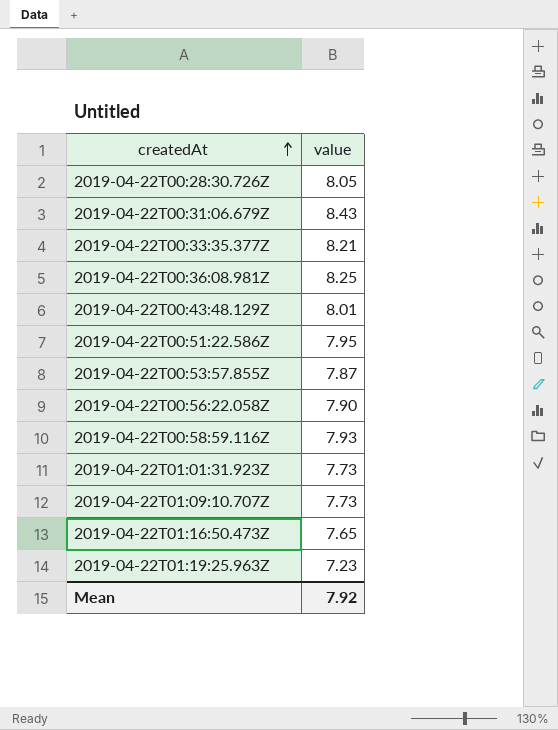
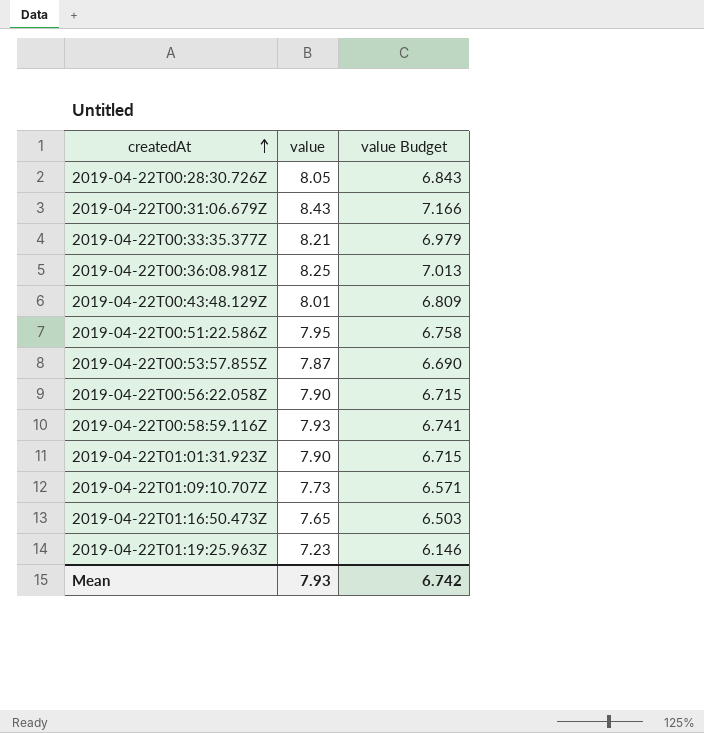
column value Budget | formula: none -> [value] * 0.85
2019-04-22T01:01:31.923Z | value: 7.73 -> 7.90
Mean | value: 7.92 -> 7.93

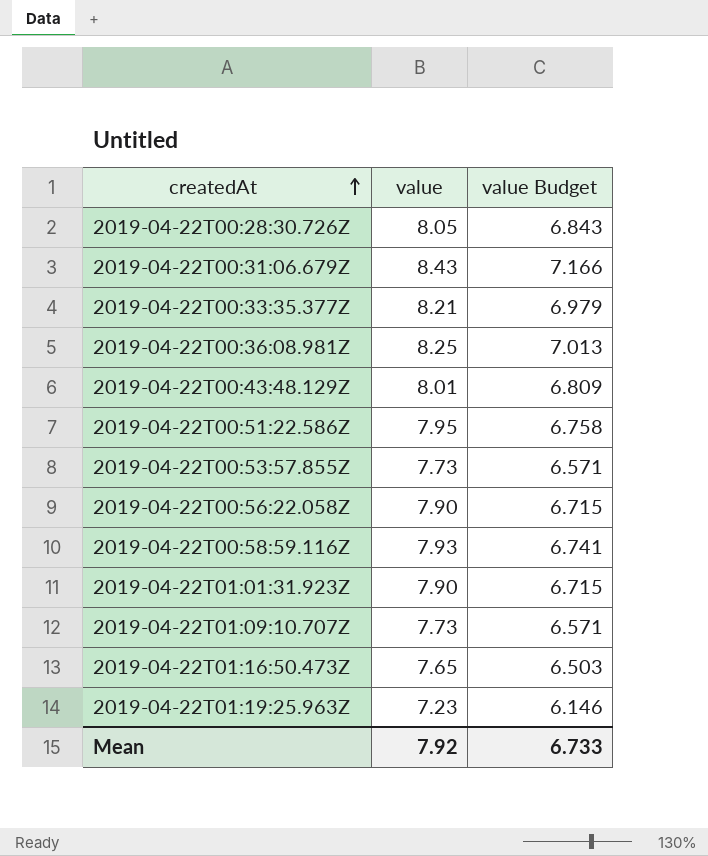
2019-04-22T00:53:57.855Z | value: 7.87 -> 7.73
2019-04-22T00:53:57.855Z | value Budget: 6.690 -> 6.571
Mean | value: 7.93 -> 7.92
Mean | value Budget: 6.742 -> 6.733

